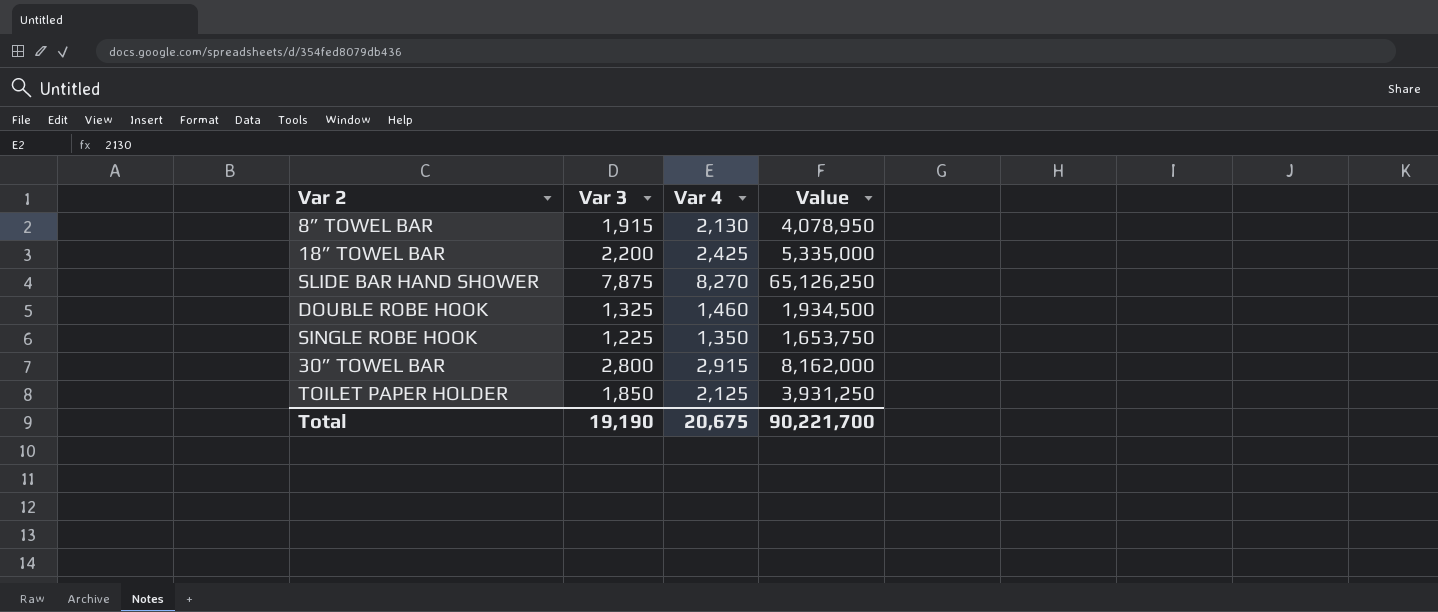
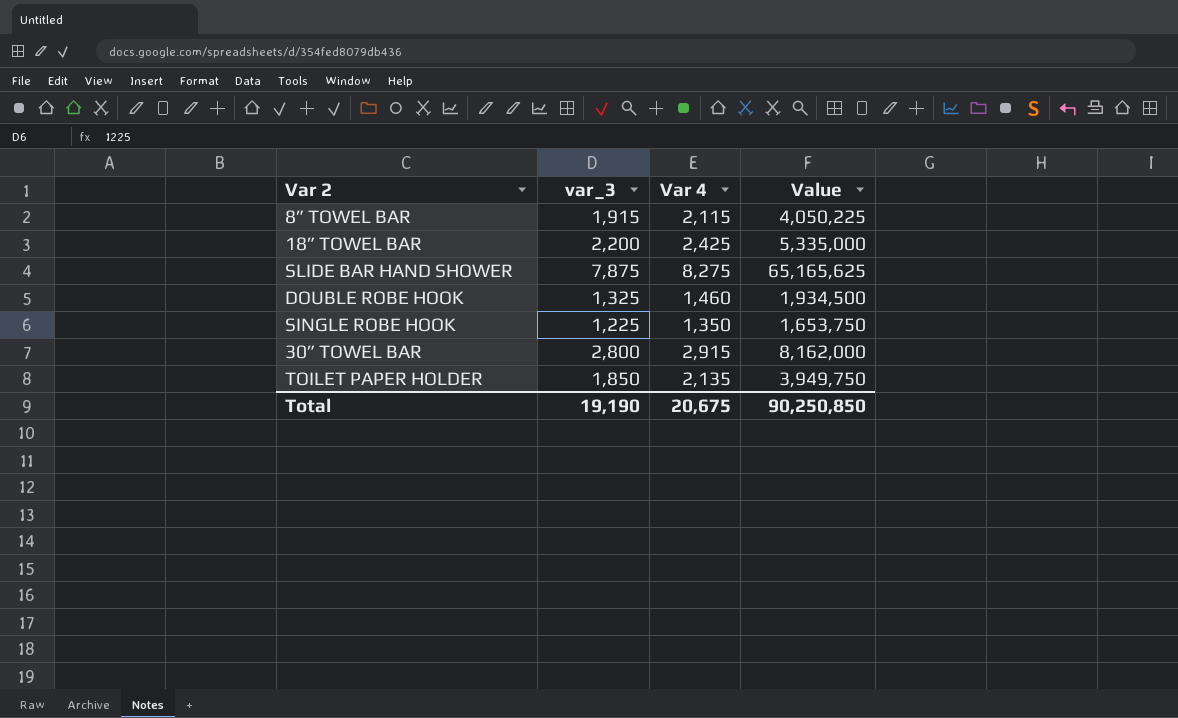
column name: Var 3 -> var_3
8” TOWEL BAR | Var 4: 2,130 -> 2,115
8” TOWEL BAR | Value: 4,078,950 -> 4,050,225
SLIDE BAR HAND SHOWER | Var 4: 8,270 -> 8,275
SLIDE BAR HAND SHOWER | Value: 65,126,250 -> 65,165,625
TOILET PAPER HOLDER | Var 4: 2,125 -> 2,135
TOILET PAPER HOLDER | Value: 3,931,250 -> 3,949,750
Total | Value: 90,221,700 -> 90,250,850

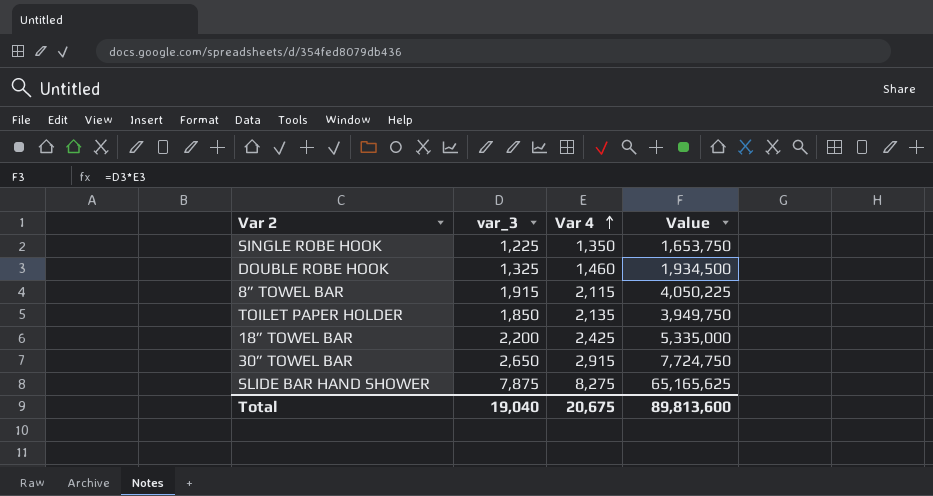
row order: none -> Var 4 ascending
30” TOWEL BAR | var_3: 2,800 -> 2,650
30” TOWEL BAR | Value: 8,162,000 -> 7,724,750
Total | var_3: 19,190 -> 19,040
Total | Value: 90,250,850 -> 89,813,600

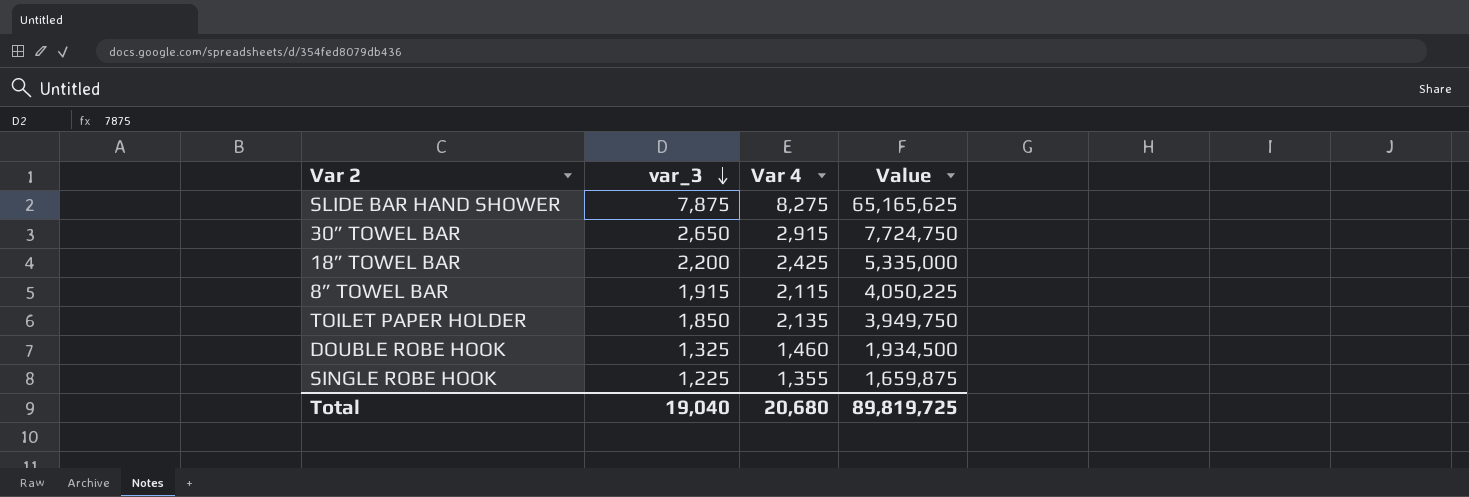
row order: Var 4 ascending -> var_3 descending
SINGLE ROBE HOOK | Var 4: 1,350 -> 1,355
SINGLE ROBE HOOK | Value: 1,653,750 -> 1,659,875
Total | Var 4: 20,675 -> 20,680
Total | Value: 89,813,600 -> 89,819,725

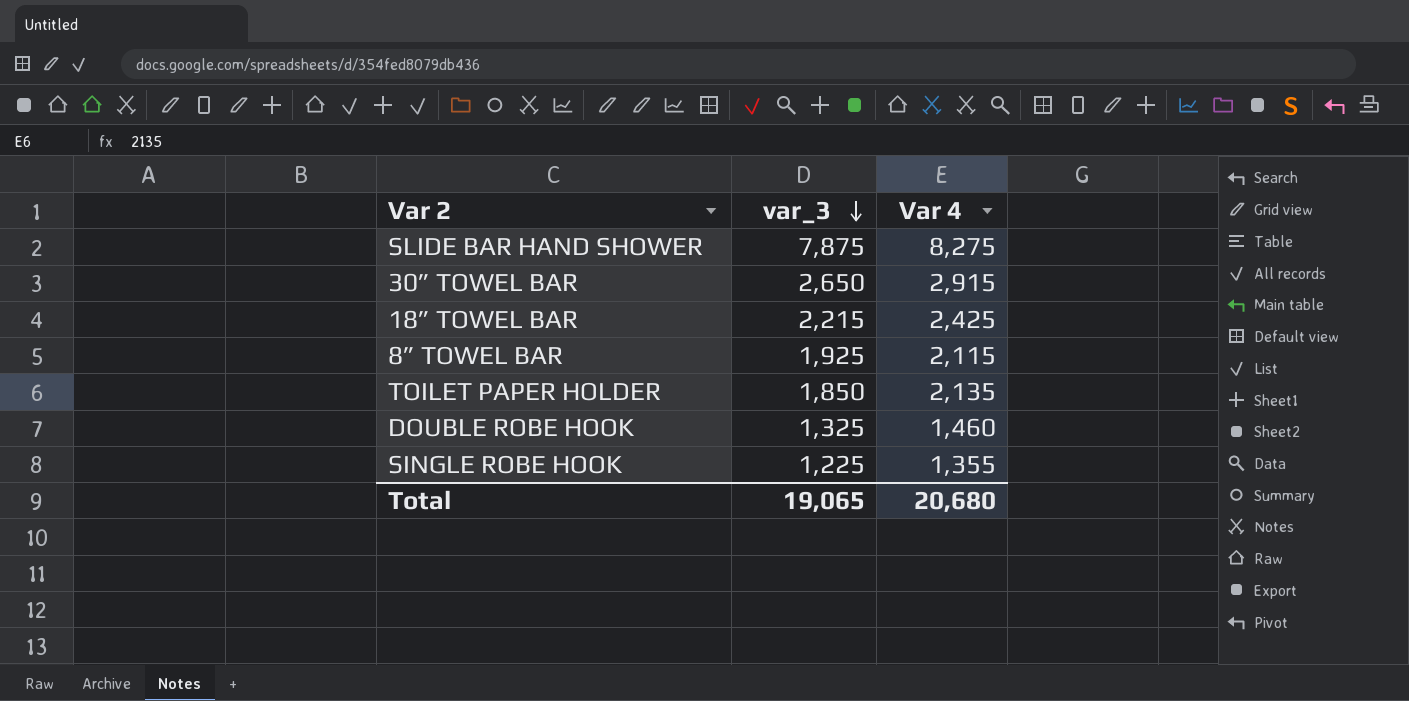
column Value | formula: [var_3] * [Var 4] -> none
18” TOWEL BAR | var_3: 2,200 -> 2,215
8” TOWEL BAR | var_3: 1,915 -> 1,925
Total | var_3: 19,040 -> 19,065

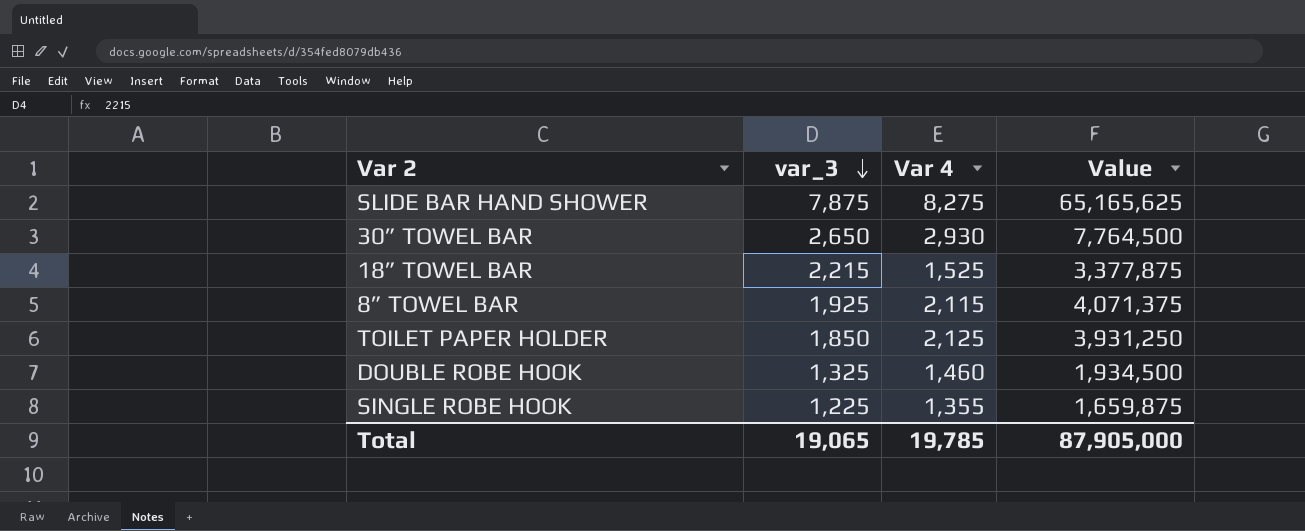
column Value | formula: none -> [var_3] * [Var 4]
30” TOWEL BAR | Var 4: 2,915 -> 2,930
18” TOWEL BAR | Var 4: 2,425 -> 1,525
TOILET PAPER HOLDER | Var 4: 2,135 -> 2,125
Total | Var 4: 20,680 -> 19,785

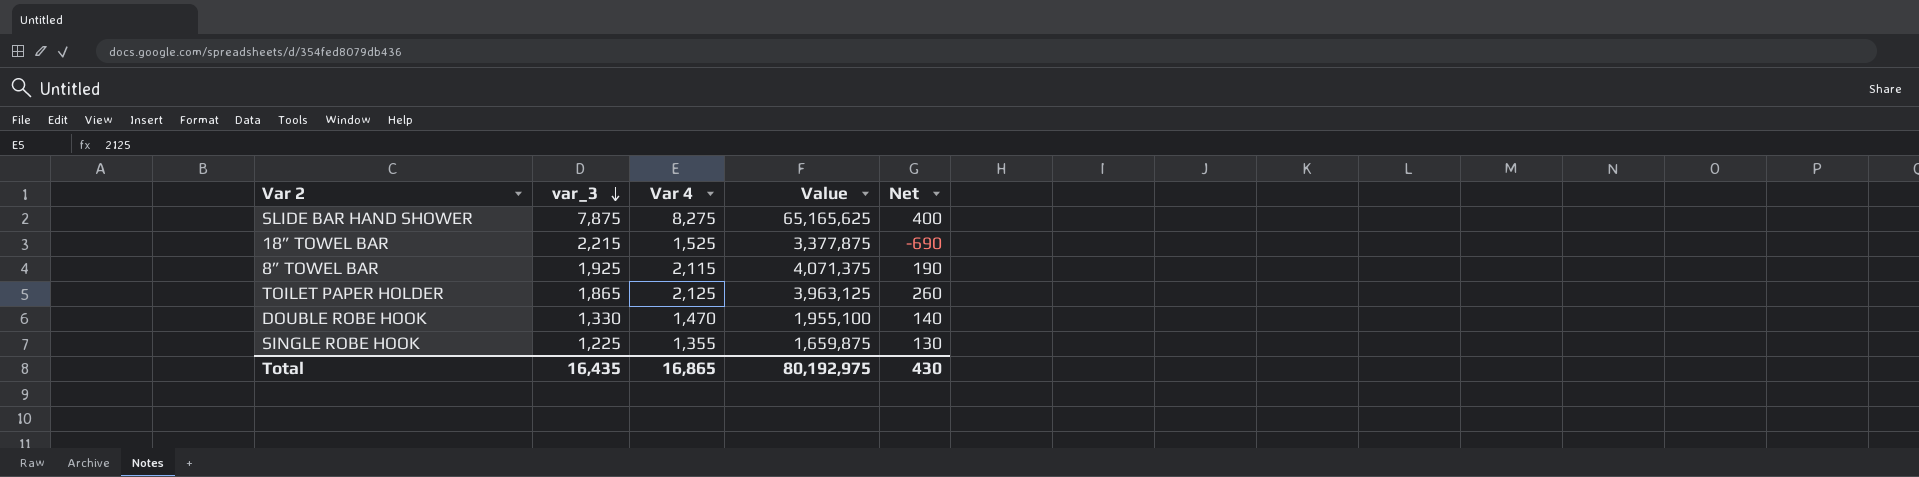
column Net | formula: none -> [Var 4] - [var_3]
row 30” TOWEL BAR: 2,650 | 2,930 | 7,764,500 -> none
TOILET PAPER HOLDER | var_3: 1,850 -> 1,865
TOILET PAPER HOLDER | Value: 3,931,250 -> 3,963,125
DOUBLE ROBE HOOK | var_3: 1,325 -> 1,330
DOUBLE ROBE HOOK | Var 4: 1,460 -> 1,470
DOUBLE ROBE HOOK | Value: 1,934,500 -> 1,955,100
Total | var_3: 19,065 -> 16,435
Total | Var 4: 19,785 -> 16,865
Total | Value: 87,905,000 -> 80,192,975

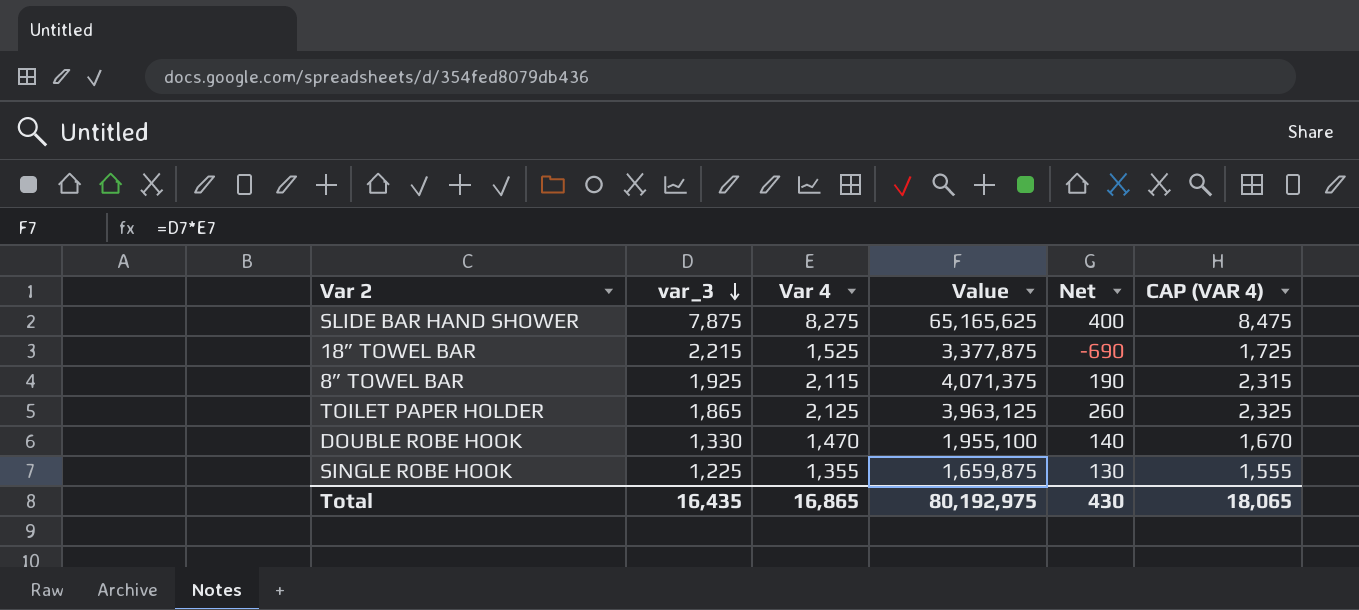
column CAP (VAR 4) | formula: none -> [Var 4] + 200

